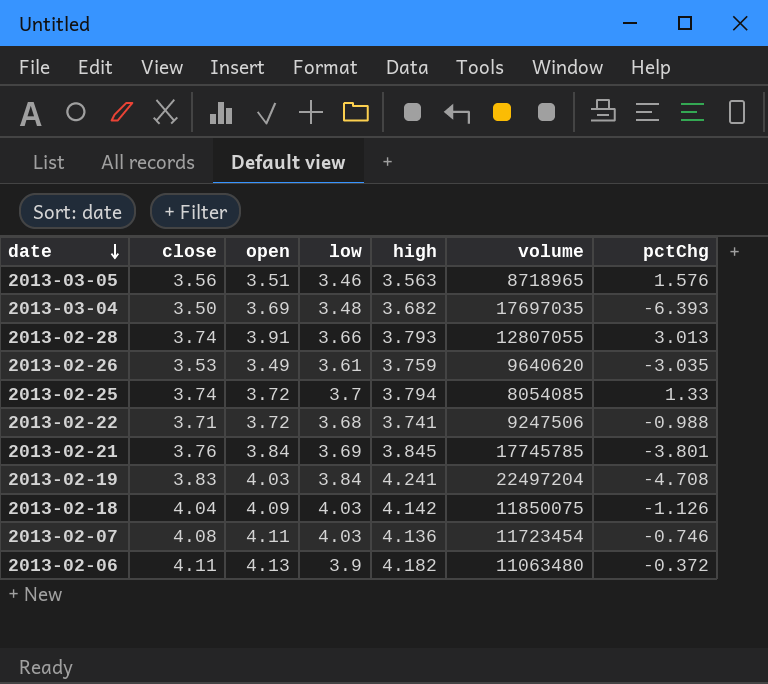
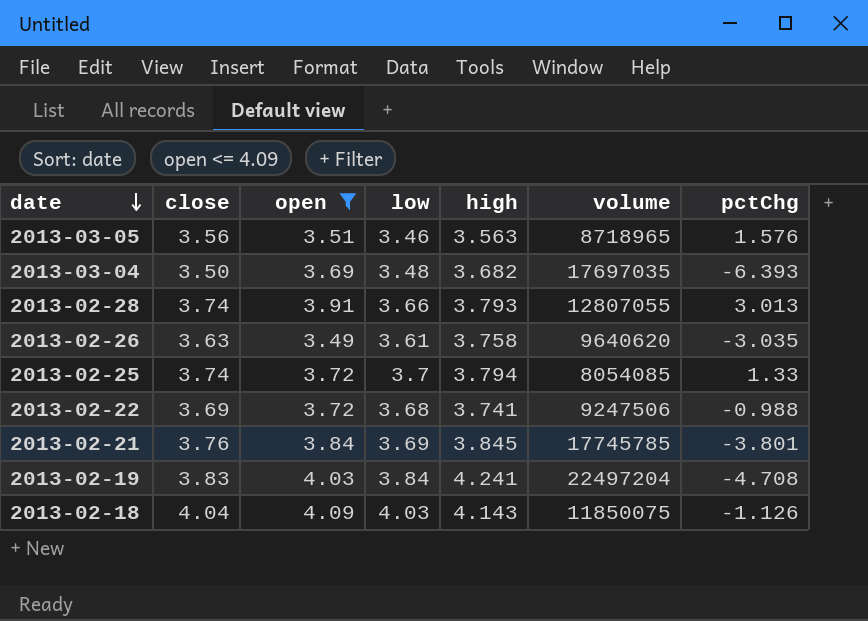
filter: none -> open <= 4.09
2013-02-26 | close: 3.53 -> 3.63
2013-02-26 | high: 3.759 -> 3.758
2013-02-22 | close: 3.71 -> 3.69
2013-02-18 | high: 4.142 -> 4.143

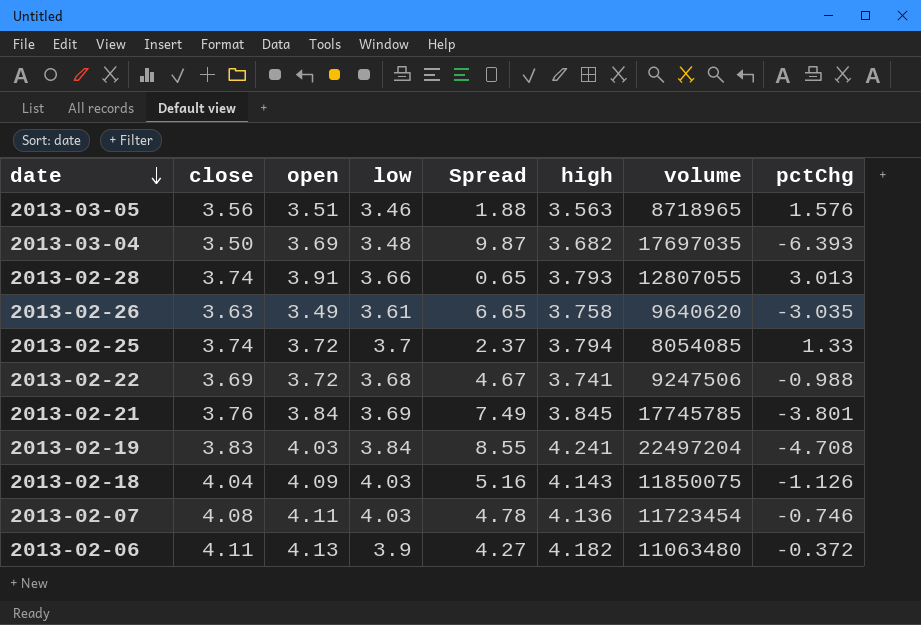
filter: open <= 4.09 -> none
column Spread | formula: none -> [low] - [pctChg]

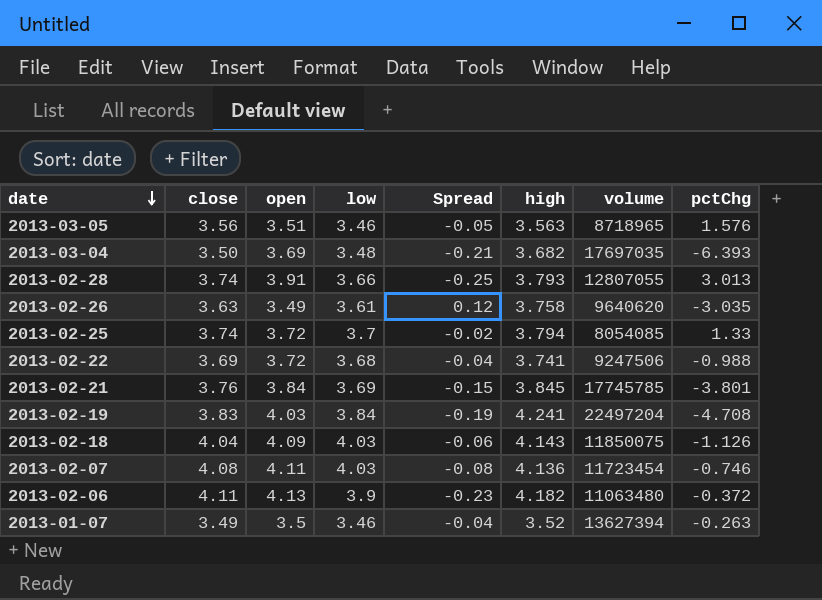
column Spread | formula: [low] - [pctChg] -> [low] - [open]
row 2013-01-07: none -> 3.49 | 3.5 | 3.46 | -0.04 | 3.52 | 13627394 | -0.263

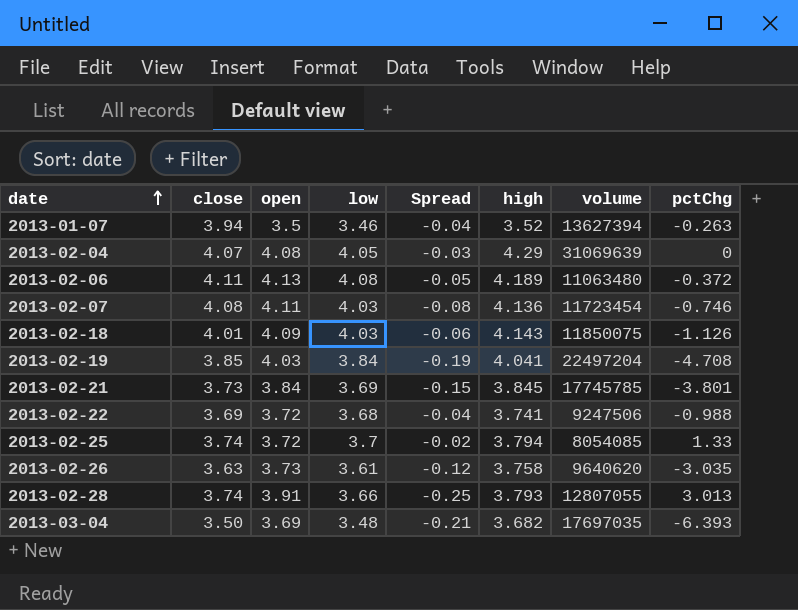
row order: date descending -> date ascending
row 2013-03-05: 3.56 | 3.51 | 3.46 | -0.05 | 3.563 | 8718965 | 1.576 -> none
2013-01-07 | close: 3.49 -> 3.94
row 2013-02-04: none -> 4.07 | 4.08 | 4.05 | -0.03 | 4.29 | 31069639 | 0
2013-02-06 | low: 3.9 -> 4.08
2013-02-06 | Spread: -0.23 -> -0.05
2013-02-06 | high: 4.182 -> 4.189
2013-02-18 | close: 4.04 -> 4.01
2013-02-19 | close: 3.83 -> 3.85
2013-02-19 | high: 4.241 -> 4.041
2013-02-21 | close: 3.76 -> 3.73
2013-02-26 | open: 3.49 -> 3.73
2013-02-26 | Spread: 0.12 -> -0.12

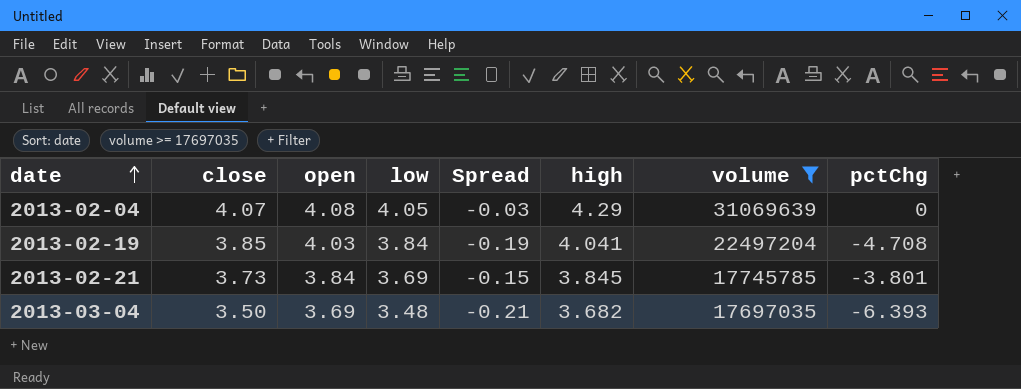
filter: none -> volume >= 17697035

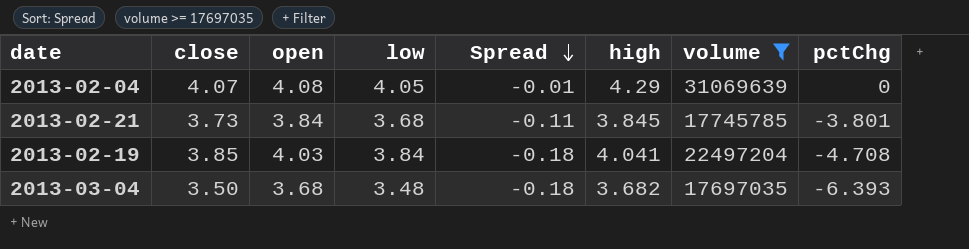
row order: date ascending -> Spread descending
column Spread | formula: [low] - [open] -> [close] - [open]
2013-02-21 | low: 3.69 -> 3.68
2013-03-04 | open: 3.69 -> 3.68

